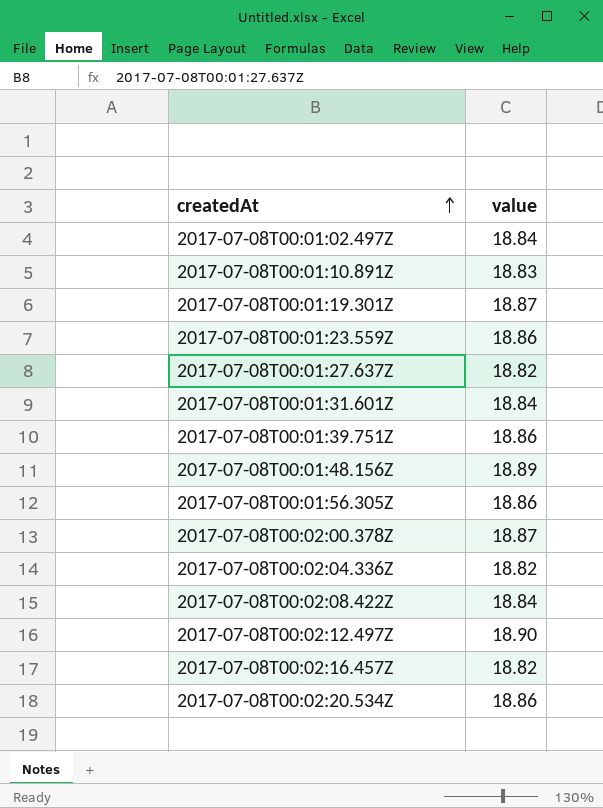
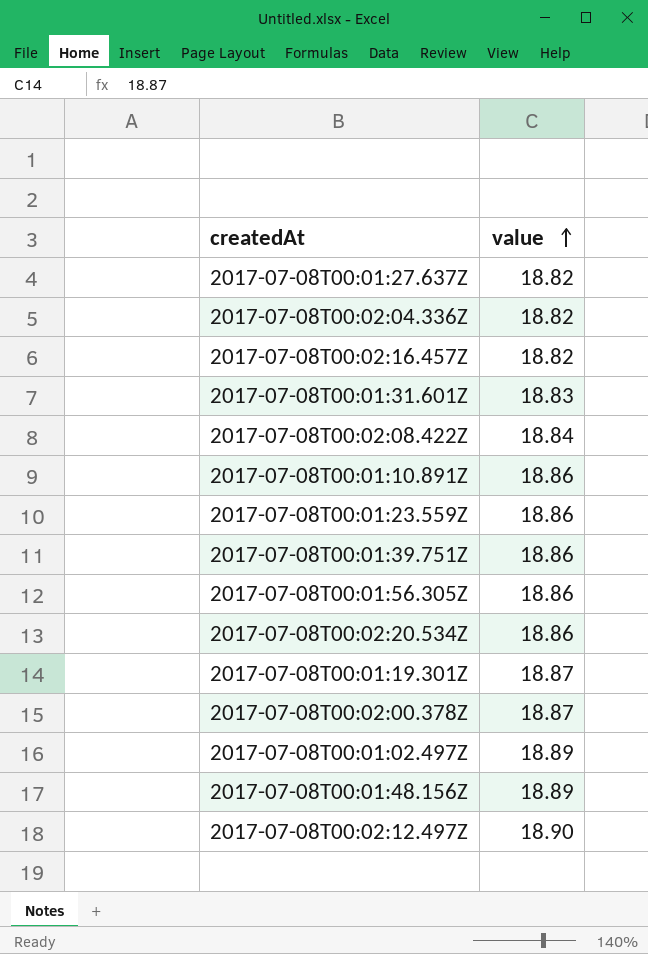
row order: createdAt ascending -> value ascending
2017-07-08T00:01:31.601Z | value: 18.84 -> 18.83
2017-07-08T00:01:10.891Z | value: 18.83 -> 18.86
2017-07-08T00:01:02.497Z | value: 18.84 -> 18.89

